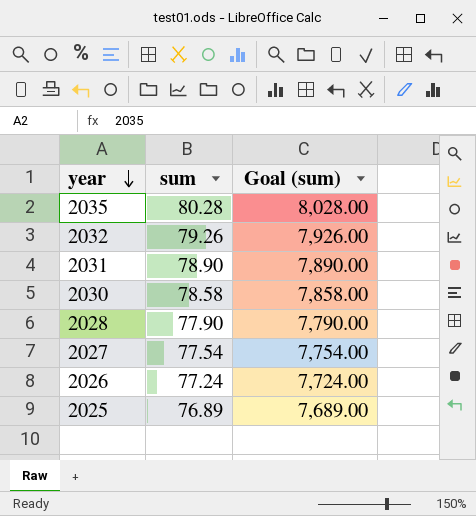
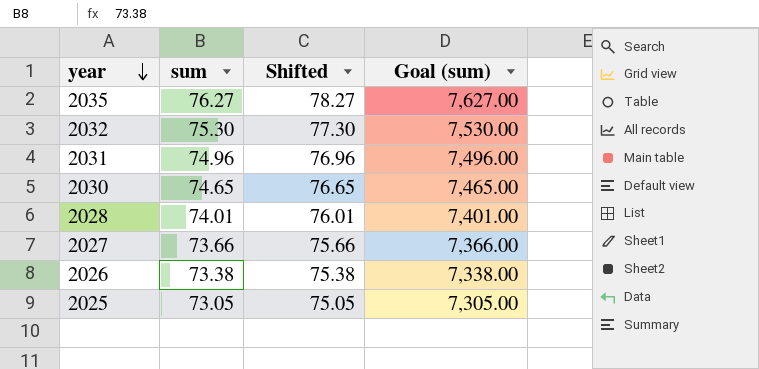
column Shifted | formula: none -> [sum] + 2
2035 | sum: 80.28 -> 76.27
2035 | Goal (sum): 8,028.00 -> 7,627.00
2032 | sum: 79.26 -> 75.30
2032 | Goal (sum): 7,926.00 -> 7,530.00
2031 | sum: 78.90 -> 74.96
2031 | Goal (sum): 7,890.00 -> 7,496.00
2030 | sum: 78.58 -> 74.65
2030 | Goal (sum): 7,858.00 -> 7,465.00
2028 | sum: 77.90 -> 74.01
2028 | Goal (sum): 7,790.00 -> 7,401.00
2027 | sum: 77.54 -> 73.66
2027 | Goal (sum): 7,754.00 -> 7,366.00
2026 | sum: 77.24 -> 73.38
2026 | Goal (sum): 7,724.00 -> 7,338.00
2025 | sum: 76.89 -> 73.05
2025 | Goal (sum): 7,689.00 -> 7,305.00

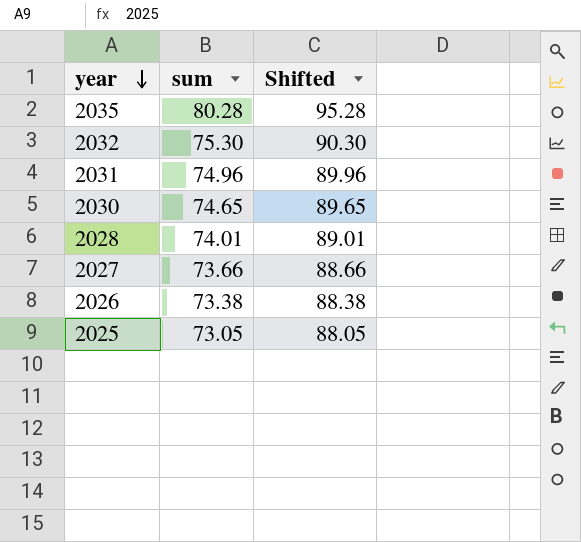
column Goal (sum) | formula: [sum] * 100 -> none
column Shifted | formula: [sum] + 2 -> [sum] + 15
2035 | sum: 76.27 -> 80.28

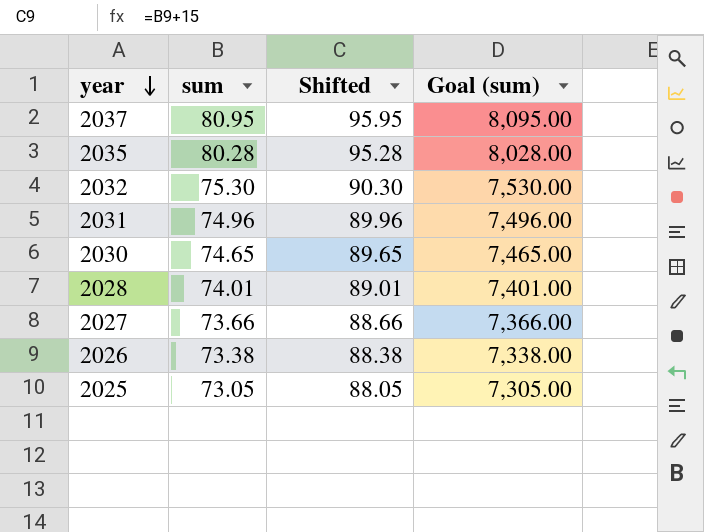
column Goal (sum) | formula: none -> [sum] * 100
row 2037: none -> 80.95 | 95.95 | 8,095.00

